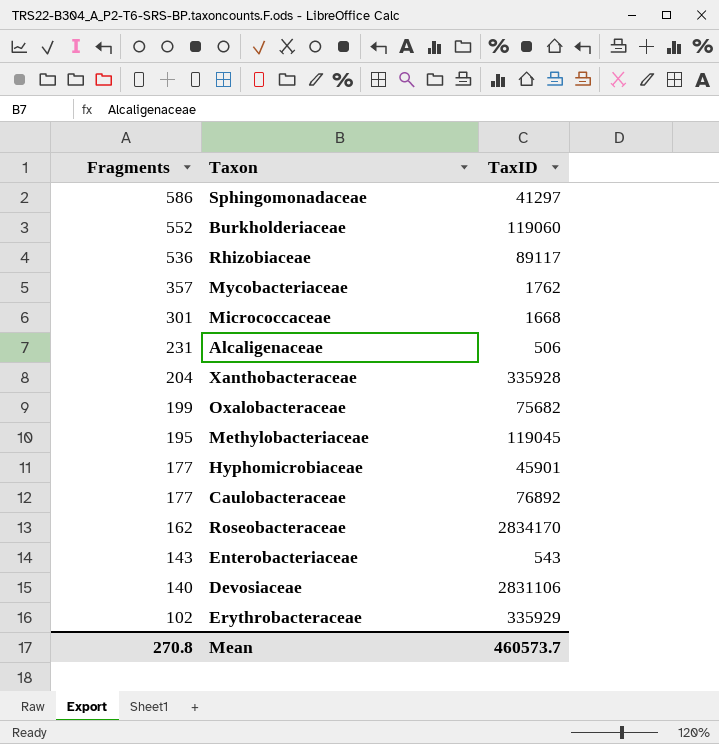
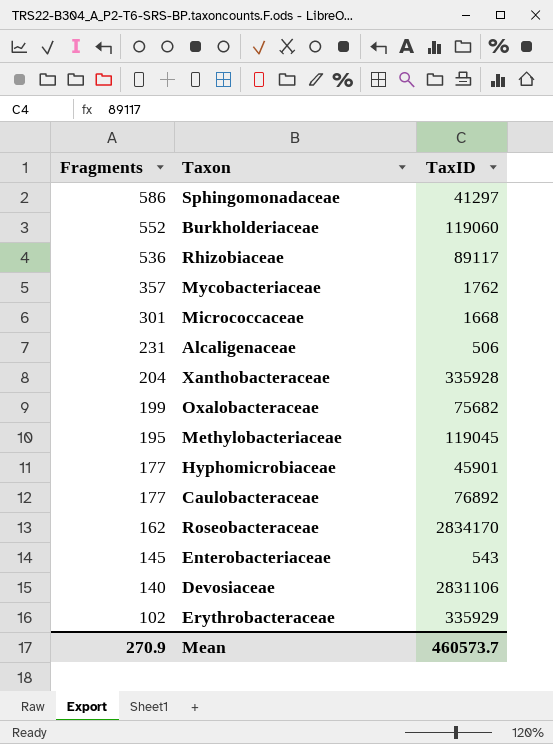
Enterobacteriaceae | Fragments: 143 -> 145
Mean | Fragments: 270.8 -> 270.9

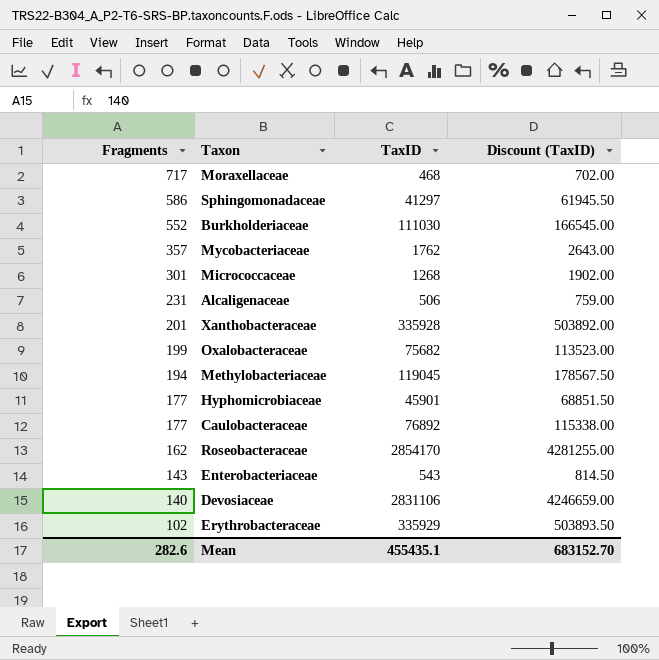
column Discount (TaxID) | formula: none -> [TaxID] * 1.5
row Rhizobiaceae: 536 | 89117 -> none
row Moraxellaceae: none -> 717 | 468 | 702.00
Burkholderiaceae | TaxID: 119060 -> 111030
Micrococcaceae | TaxID: 1668 -> 1268
Xanthobacteraceae | Fragments: 204 -> 201
Methylobacteriaceae | Fragments: 195 -> 194
Roseobacteraceae | TaxID: 2834170 -> 2854170
Enterobacteriaceae | Fragments: 145 -> 143
Mean | Fragments: 270.9 -> 282.6
Mean | TaxID: 460573.7 -> 455435.1

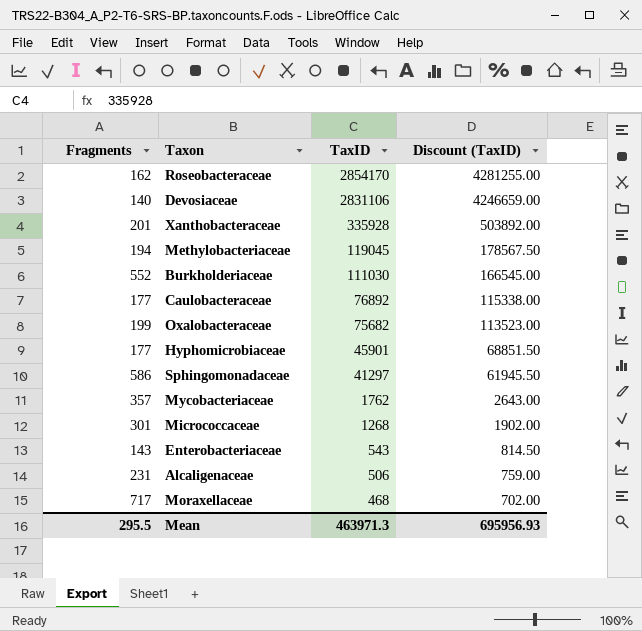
row order: Fragments descending -> TaxID descending
row Erythrobacteraceae: 102 | 335929 | 503893.50 -> none
Mean | Fragments: 282.6 -> 295.5
Mean | TaxID: 455435.1 -> 463971.3
Mean | Discount (TaxID): 683152.70 -> 695956.93

